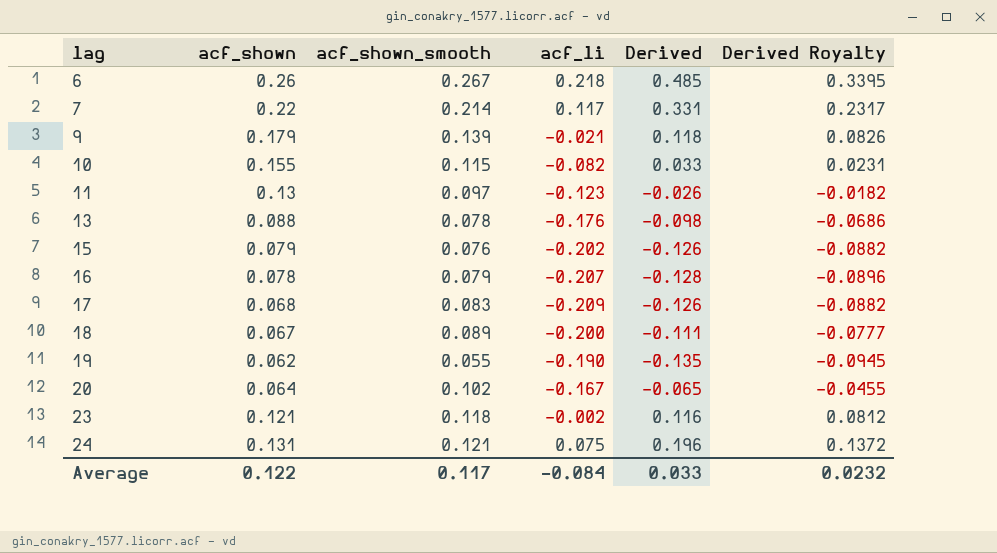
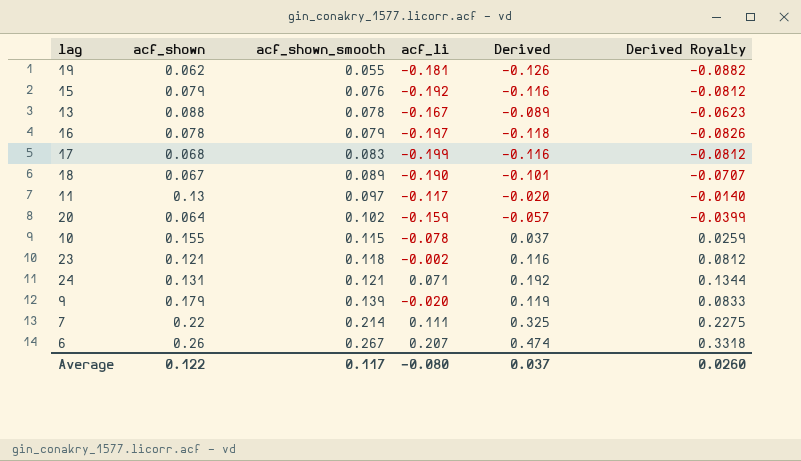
row order: lag ascending -> acf_shown_smooth ascending
19 | acf_li: -0.190 -> -0.181
19 | Derived: -0.135 -> -0.126
19 | Derived Royalty: -0.0945 -> -0.0882
15 | acf_li: -0.202 -> -0.192
15 | Derived: -0.126 -> -0.116
15 | Derived Royalty: -0.0882 -> -0.0812
13 | acf_li: -0.176 -> -0.167
13 | Derived: -0.098 -> -0.089
13 | Derived Royalty: -0.0686 -> -0.0623
16 | acf_li: -0.207 -> -0.197
16 | Derived: -0.128 -> -0.118
16 | Derived Royalty: -0.0896 -> -0.0826
17 | acf_li: -0.209 -> -0.199
17 | Derived: -0.126 -> -0.116
17 | Derived Royalty: -0.0882 -> -0.0812
18 | acf_li: -0.200 -> -0.190
18 | Derived: -0.111 -> -0.101
18 | Derived Royalty: -0.0777 -> -0.0707
11 | acf_li: -0.123 -> -0.117
11 | Derived: -0.026 -> -0.020
11 | Derived Royalty: -0.0182 -> -0.0140
20 | acf_li: -0.167 -> -0.159
20 | Derived: -0.065 -> -0.057
20 | Derived Royalty: -0.0455 -> -0.0399
10 | acf_li: -0.082 -> -0.078
10 | Derived: 0.033 -> 0.037
10 | Derived Royalty: 0.0231 -> 0.0259
24 | acf_li: 0.075 -> 0.071
24 | Derived: 0.196 -> 0.192
24 | Derived Royalty: 0.1372 -> 0.1344
9 | acf_li: -0.021 -> -0.020
9 | Derived: 0.118 -> 0.119
9 | Derived Royalty: 0.0826 -> 0.0833
7 | acf_li: 0.117 -> 0.111
7 | Derived: 0.331 -> 0.325
7 | Derived Royalty: 0.2317 -> 0.2275
6 | acf_li: 0.218 -> 0.207
6 | Derived: 0.485 -> 0.474
6 | Derived Royalty: 0.3395 -> 0.3318
Average | acf_li: -0.084 -> -0.080
Average | Derived: 0.033 -> 0.037
Average | Derived Royalty: 0.0232 -> 0.0260

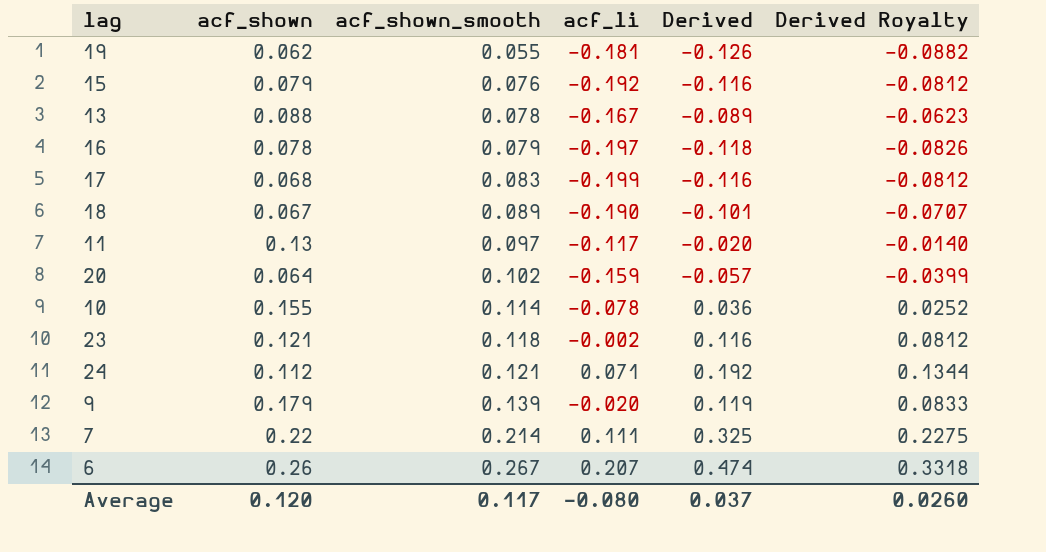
10 | acf_shown_smooth: 0.115 -> 0.114
10 | Derived: 0.037 -> 0.036
10 | Derived Royalty: 0.0259 -> 0.0252
24 | acf_shown: 0.131 -> 0.112
Average | acf_shown: 0.122 -> 0.120

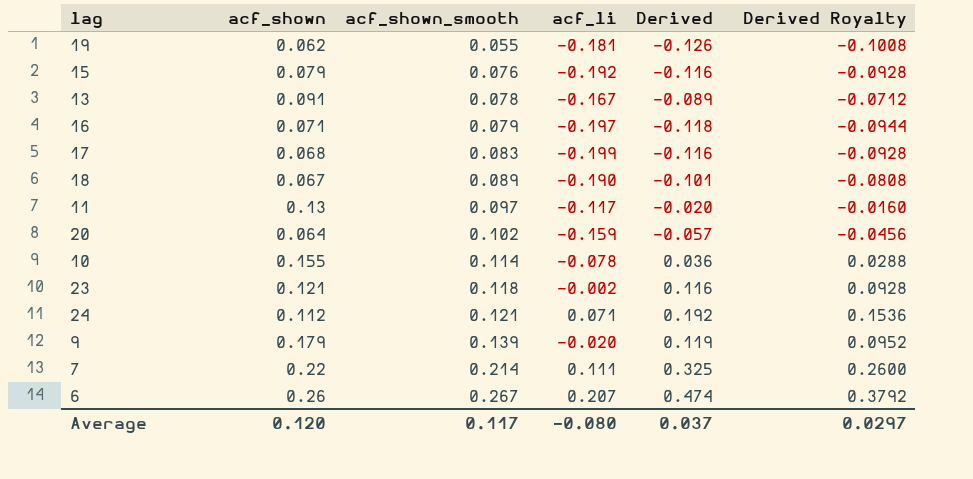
column Derived Royalty | formula: [Derived] * 0.7 -> [Derived] * 0.8
13 | acf_shown: 0.088 -> 0.091
16 | acf_shown: 0.078 -> 0.071
Average | Derived Royalty: 0.0260 -> 0.0297

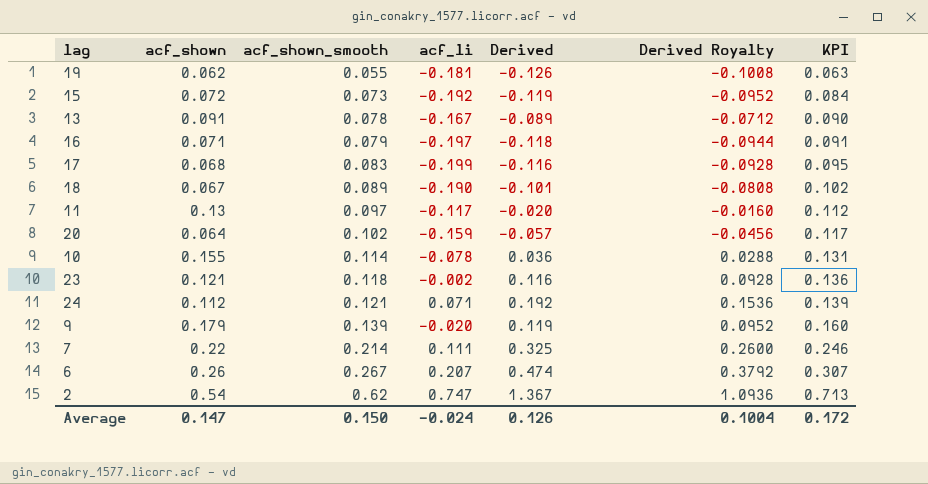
column KPI | formula: none -> [acf_shown_smooth] * 1.15
15 | acf_shown: 0.079 -> 0.072
15 | acf_shown_smooth: 0.076 -> 0.073
15 | Derived: -0.116 -> -0.119
15 | Derived Royalty: -0.0928 -> -0.0952
row 2: none -> 0.54 | 0.62 | 0.747 | 1.367 | 1.0936 | 0.713
Average | acf_shown: 0.120 -> 0.147
Average | acf_shown_smooth: 0.117 -> 0.150
Average | acf_li: -0.080 -> -0.024
Average | Derived: 0.037 -> 0.126
Average | Derived Royalty: 0.0297 -> 0.1004

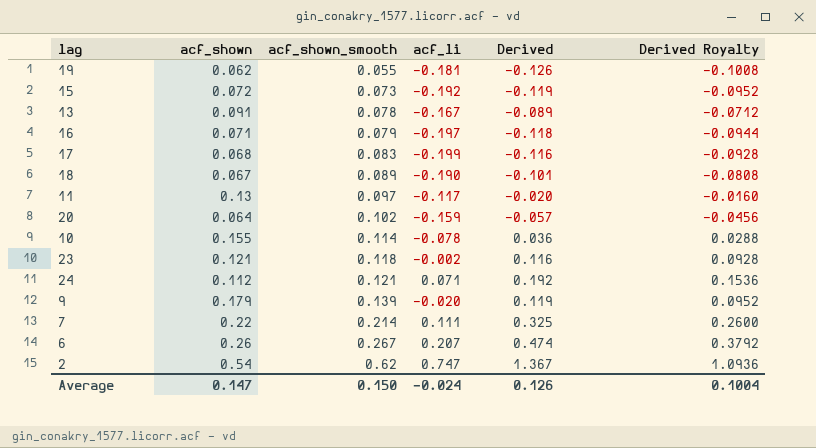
column KPI | formula: [acf_shown_smooth] * 1.15 -> none

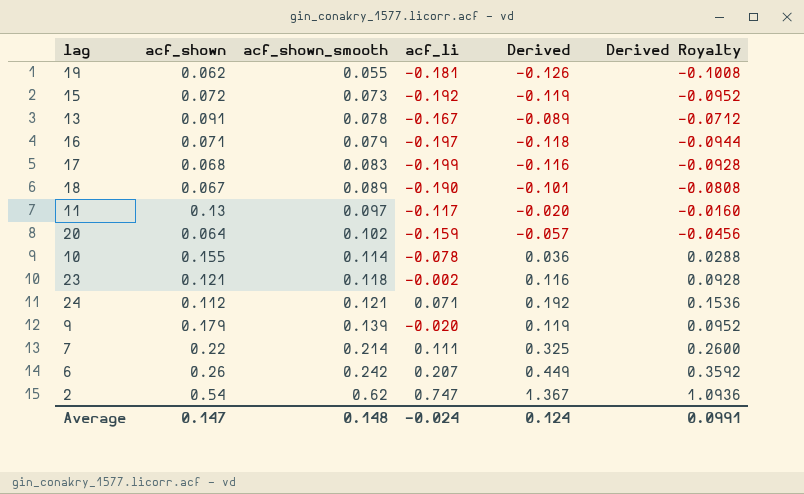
6 | acf_shown_smooth: 0.267 -> 0.242
6 | Derived: 0.474 -> 0.449
6 | Derived Royalty: 0.3792 -> 0.3592
Average | acf_shown_smooth: 0.150 -> 0.148
Average | Derived: 0.126 -> 0.124
Average | Derived Royalty: 0.1004 -> 0.0991

